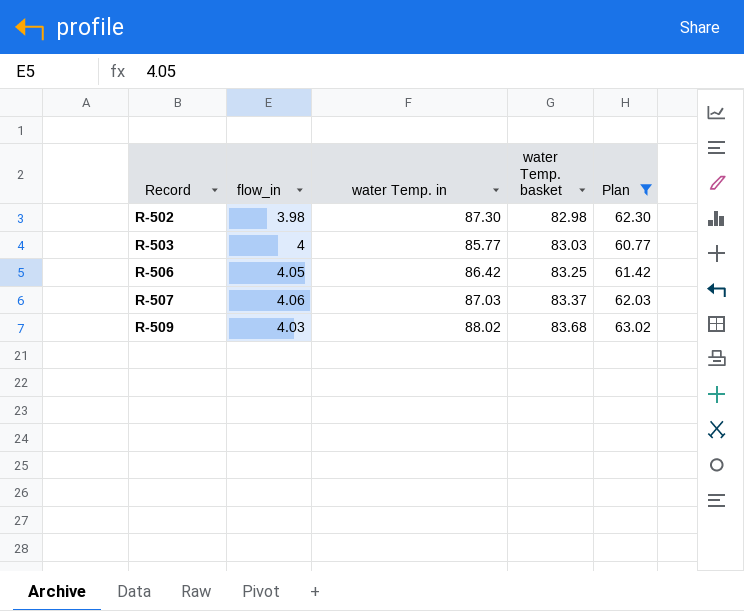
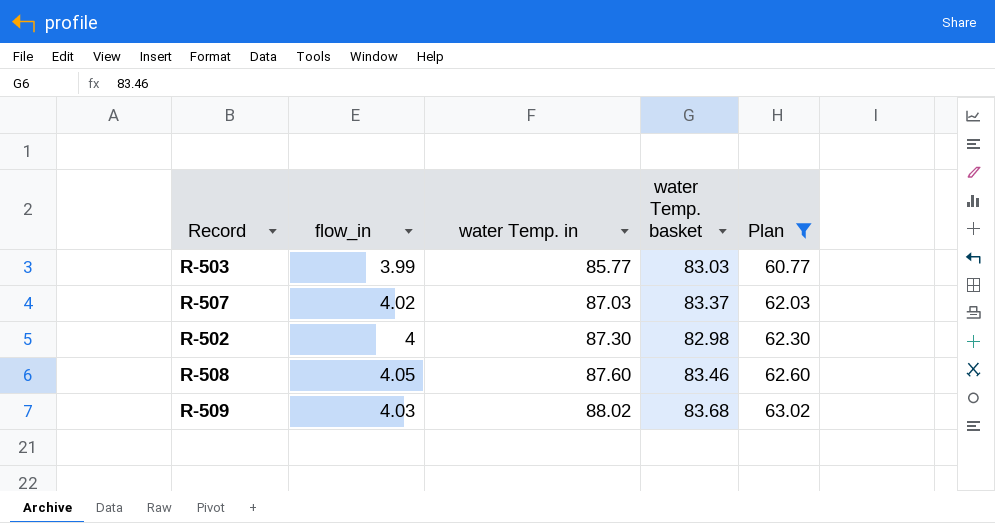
row order: Record ascending -> water Temp. in ascending
row R-506: 4.05 | 86.42 | 83.25 | 61.42 -> none
R-503 | flow_in: 4 -> 3.99
R-507 | flow_in: 4.06 -> 4.02
R-502 | flow_in: 3.98 -> 4
row R-508: none -> 4.05 | 87.60 | 83.46 | 62.60

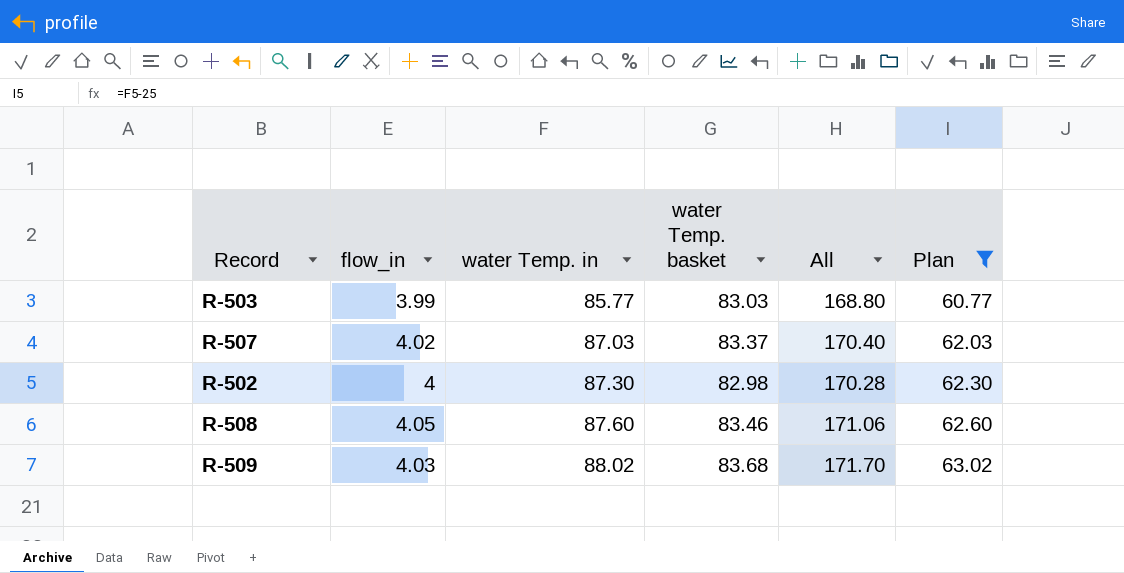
column All | formula: none -> [water Temp. in] + [water Temp. basket]

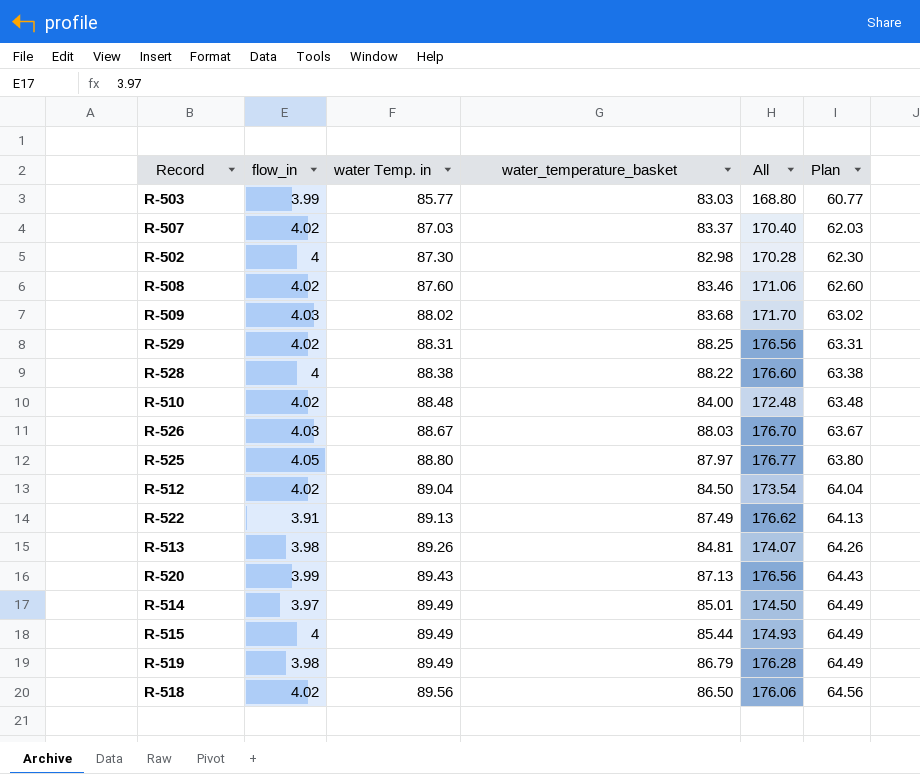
filter: Plan <= 63.02 -> none
column name: water Temp. basket -> water_temperature_basket
R-508 | flow_in: 4.05 -> 4.02

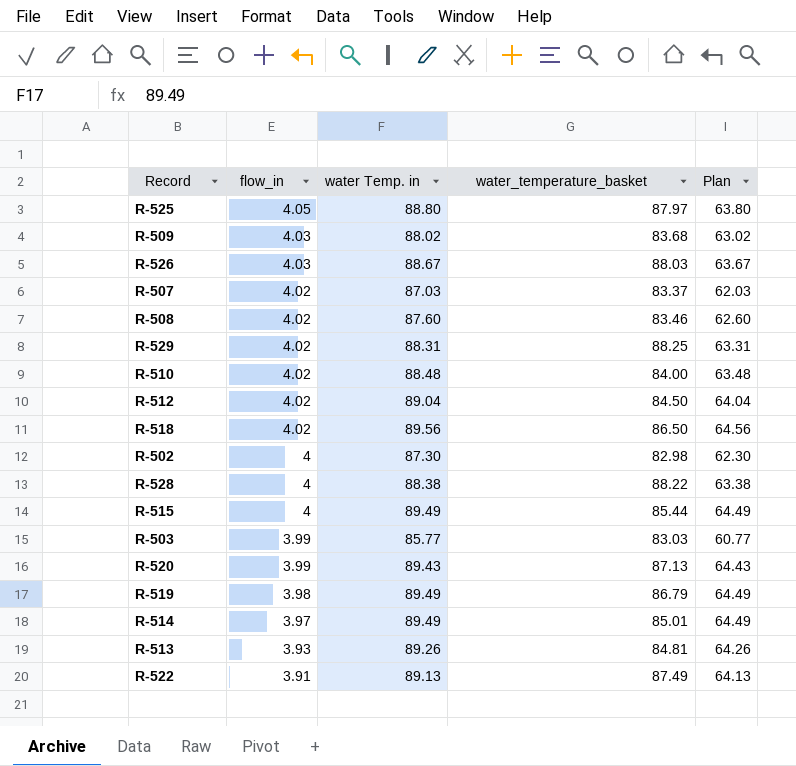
row order: water Temp. in ascending -> flow_in descending
column All | formula: [water Temp. in] + [water_temperature_basket] -> none
R-513 | flow_in: 3.98 -> 3.93

